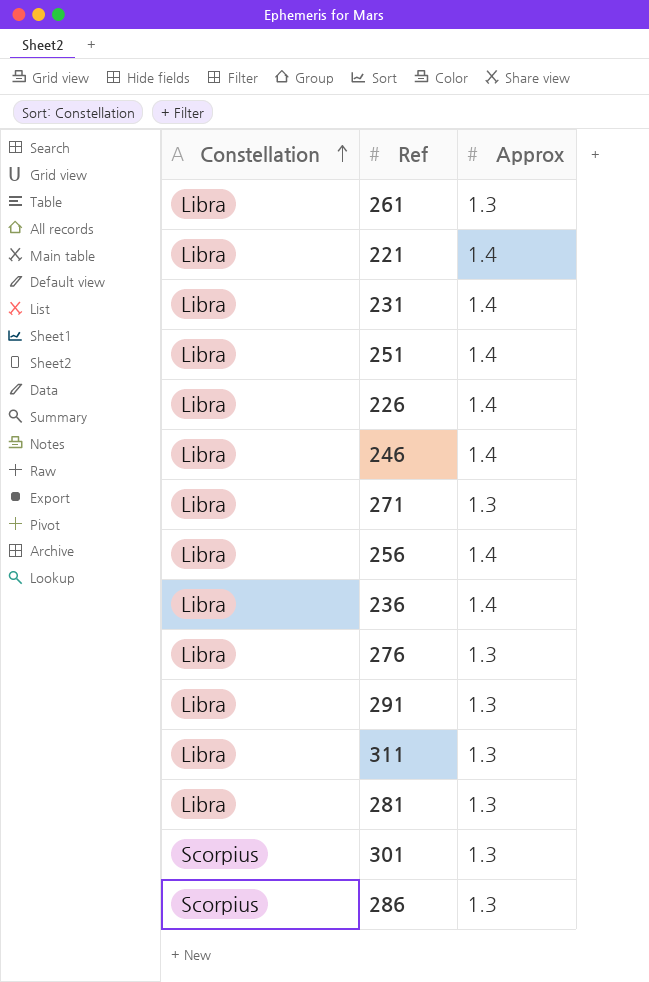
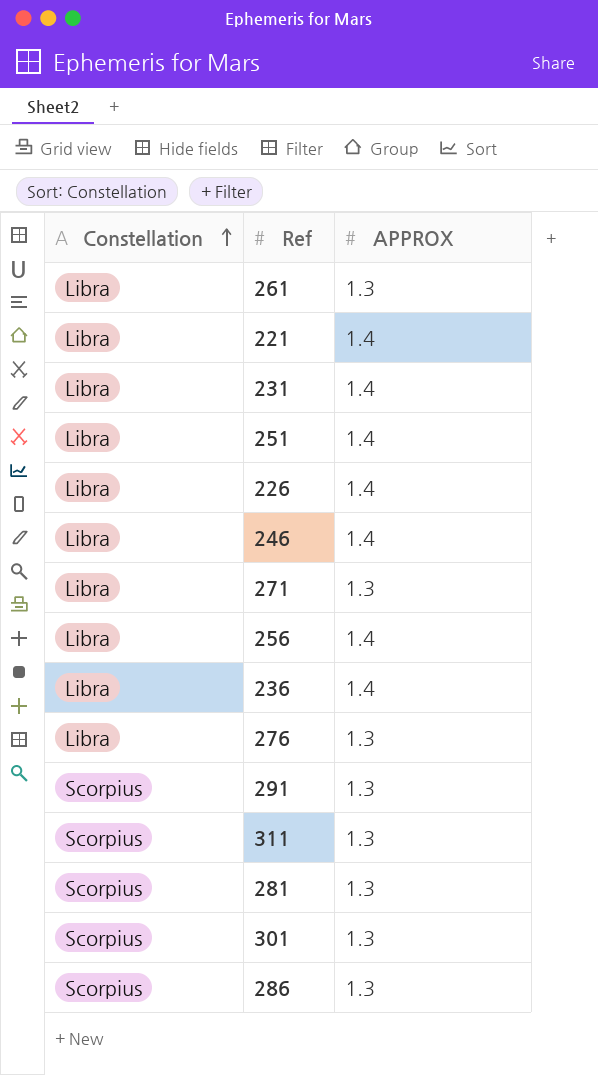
column name: Approx -> APPROX
291 | Constellation: Libra -> Scorpius
311 | Constellation: Libra -> Scorpius
281 | Constellation: Libra -> Scorpius

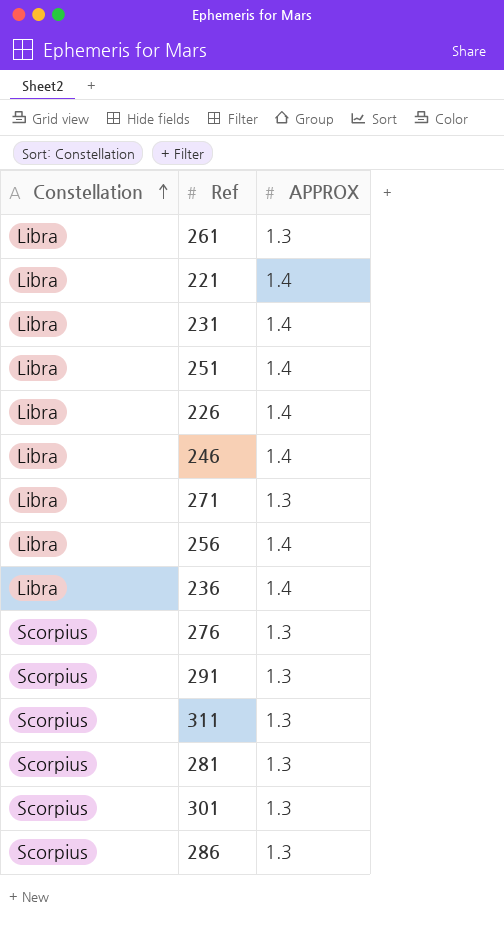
276 | Constellation: Libra -> Scorpius

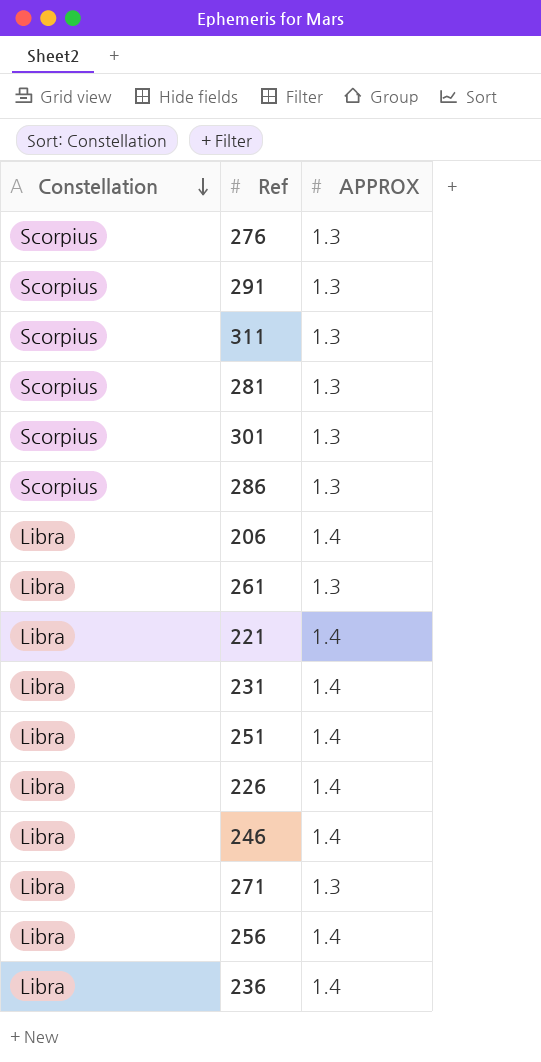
row order: Constellation ascending -> Constellation descending
row 206: none -> Libra | 1.4

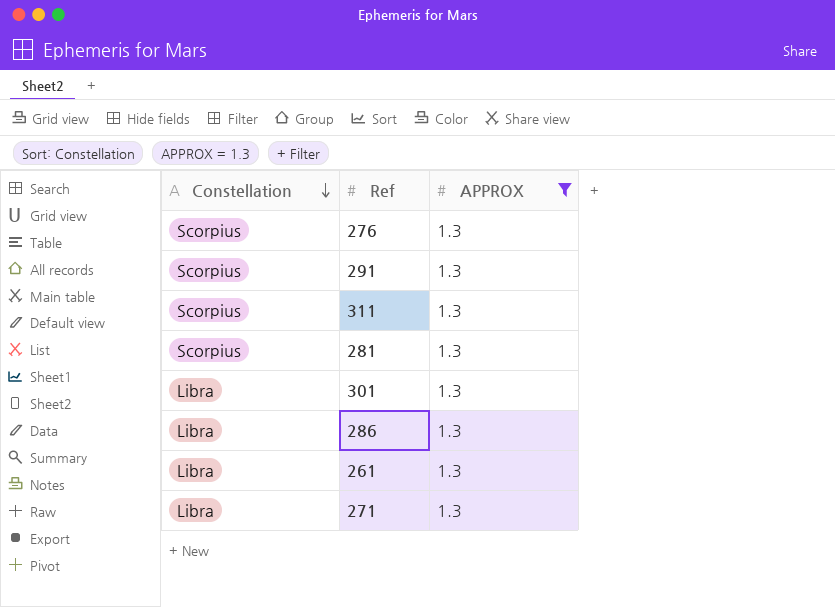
filter: none -> APPROX = 1.3
301 | Constellation: Scorpius -> Libra
286 | Constellation: Scorpius -> Libra

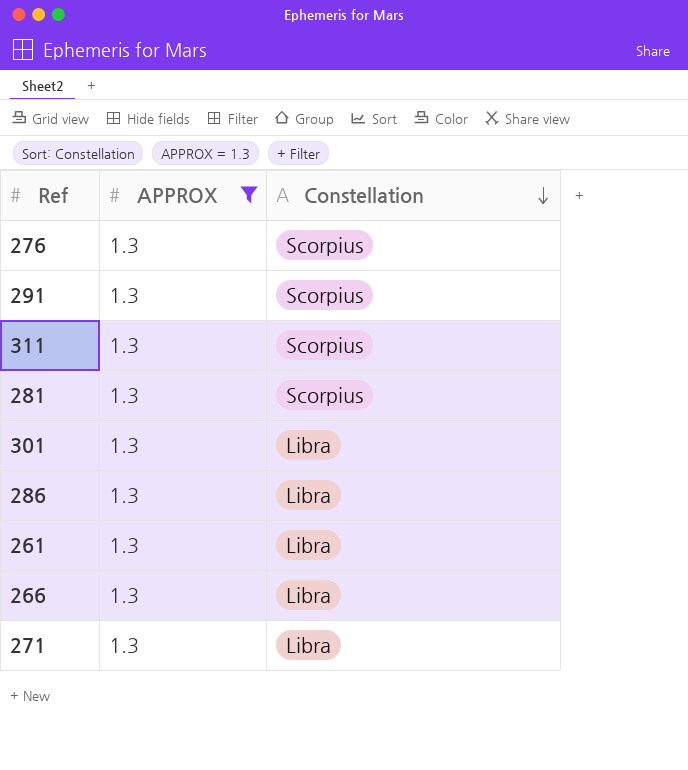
column Constellation | position: 1 -> 3
row 266: none -> 1.3 | Libra

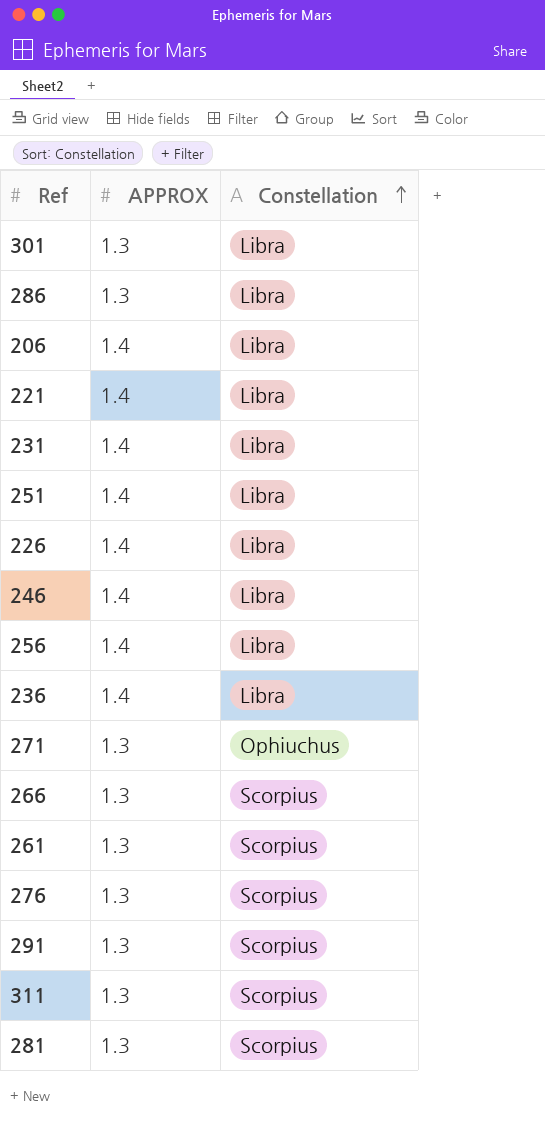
filter: APPROX = 1.3 -> none
row order: Constellation descending -> Constellation ascending
271 | Constellation: Libra -> Ophiuchus
266 | Constellation: Libra -> Scorpius
261 | Constellation: Libra -> Scorpius

